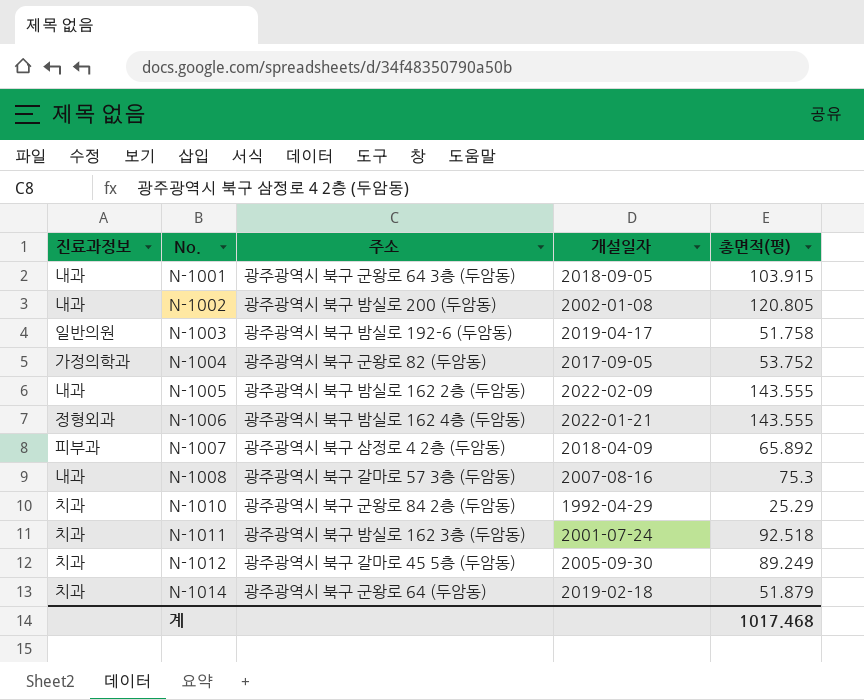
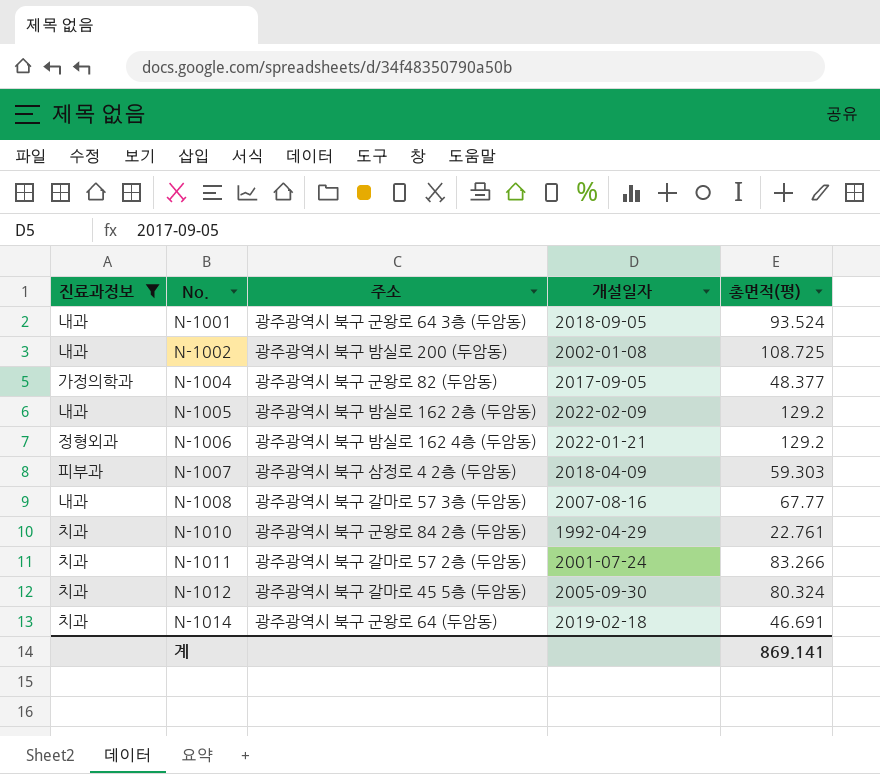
filter: none -> 진료과정보 != 일반의원
N-1001 | 총면적(평): 103.915 -> 93.524
N-1002 | 총면적(평): 120.805 -> 108.725
N-1004 | 총면적(평): 53.752 -> 48.377
N-1005 | 총면적(평): 143.555 -> 129.2
N-1006 | 총면적(평): 143.555 -> 129.2
N-1007 | 총면적(평): 65.892 -> 59.303
N-1008 | 총면적(평): 75.3 -> 67.77
N-1010 | 총면적(평): 25.29 -> 22.761
N-1011 | 주소: 광주광역시 북구 밤실로 162 3층 (두암동) -> 광주광역시 북구 갈마로 57 2층 (두암동)
N-1011 | 총면적(평): 92.518 -> 83.266
N-1012 | 총면적(평): 89.249 -> 80.324
N-1014 | 총면적(평): 51.879 -> 46.691
계 | 총면적(평): 1017.468 -> 869.141

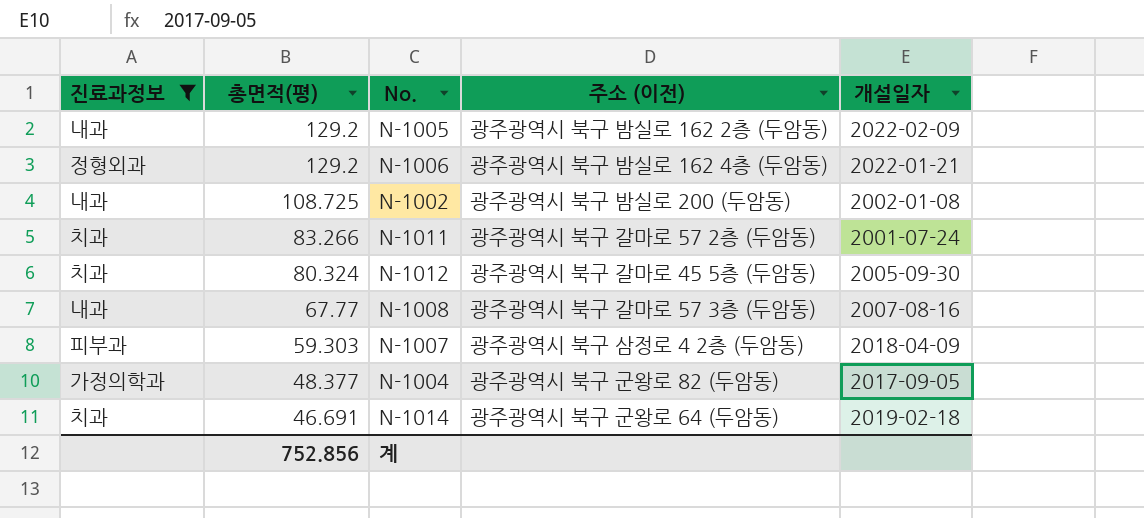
row order: No. ascending -> 총면적(평) descending
column 총면적(평) | position: 5 -> 2
column name: 주소 -> 주소 (이전)
row N-1001: 내과 | 광주광역시 북구 군왕로 64 3층 (두암동) | 2018-09-05 | 93.524 -> none
row N-1010: 치과 | 광주광역시 북구 군왕로 84 2층 (두암동) | 1992-04-29 | 22.761 -> none
계 | 총면적(평): 869.141 -> 752.856

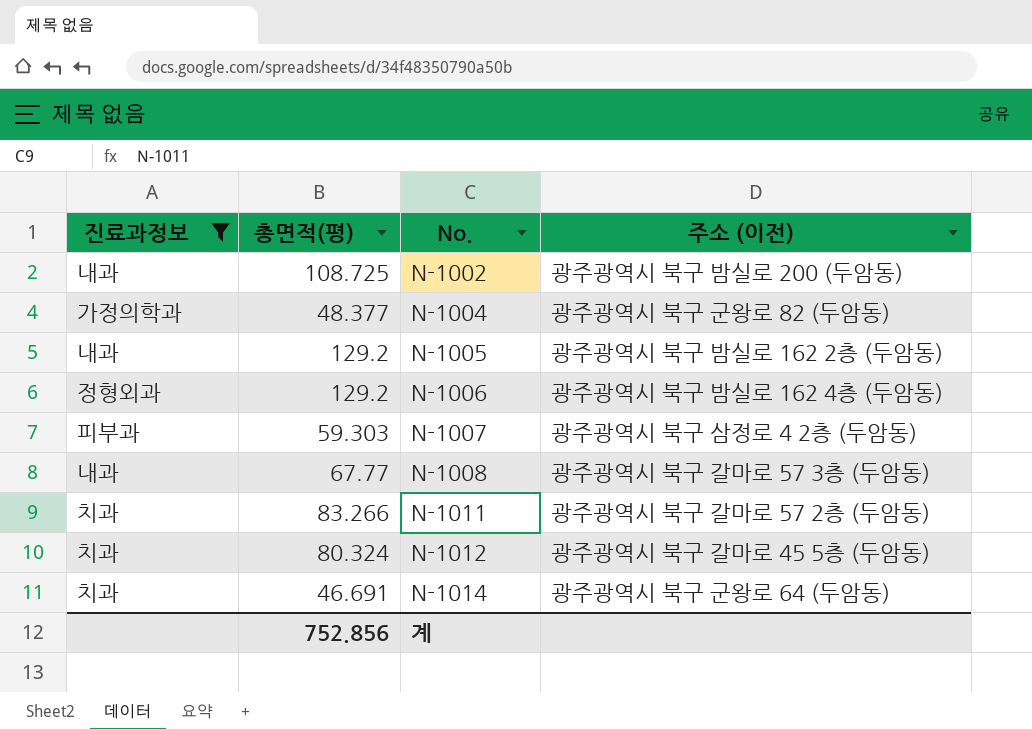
row order: 총면적(평) descending -> No. ascending
column 개설일자 | position: 5 -> none

